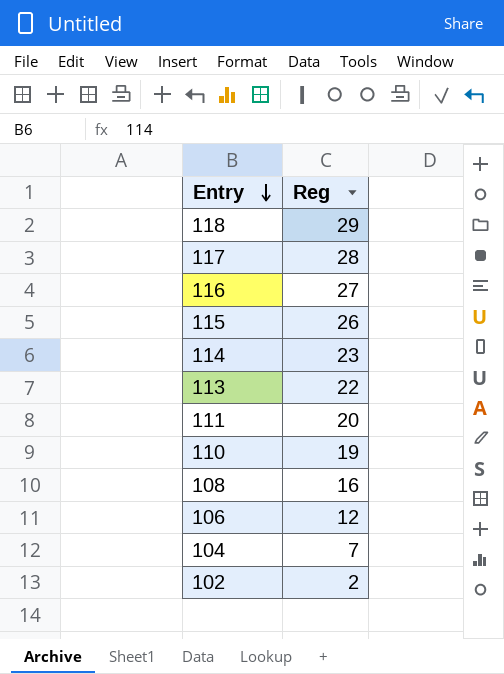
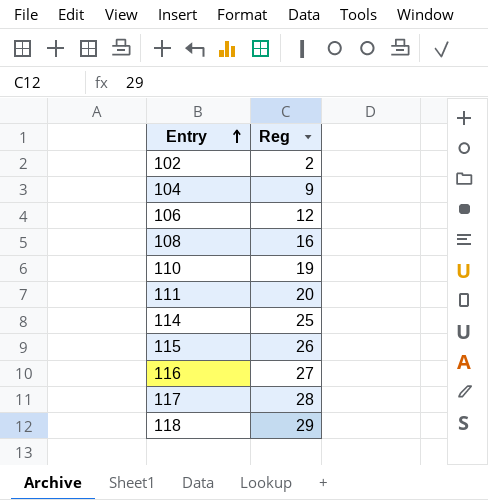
row order: Entry descending -> Entry ascending
row 113: 22 -> none
104 | Reg: 7 -> 9
114 | Reg: 23 -> 25

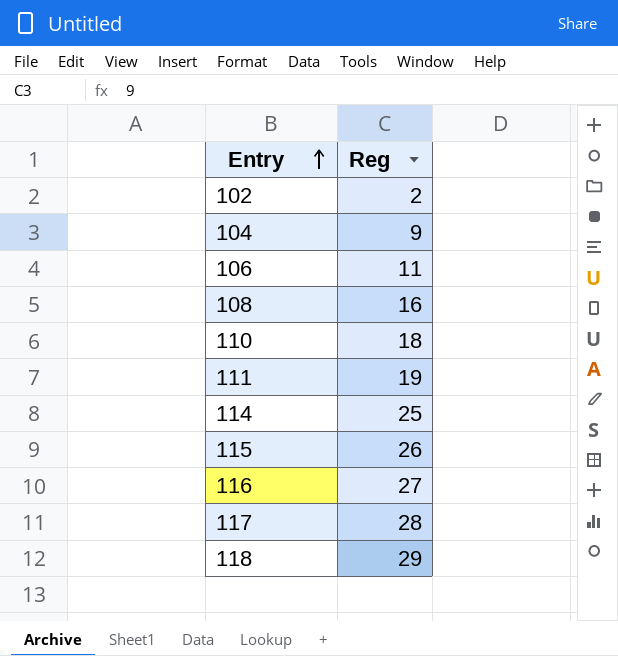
106 | Reg: 12 -> 11
110 | Reg: 19 -> 18
111 | Reg: 20 -> 19

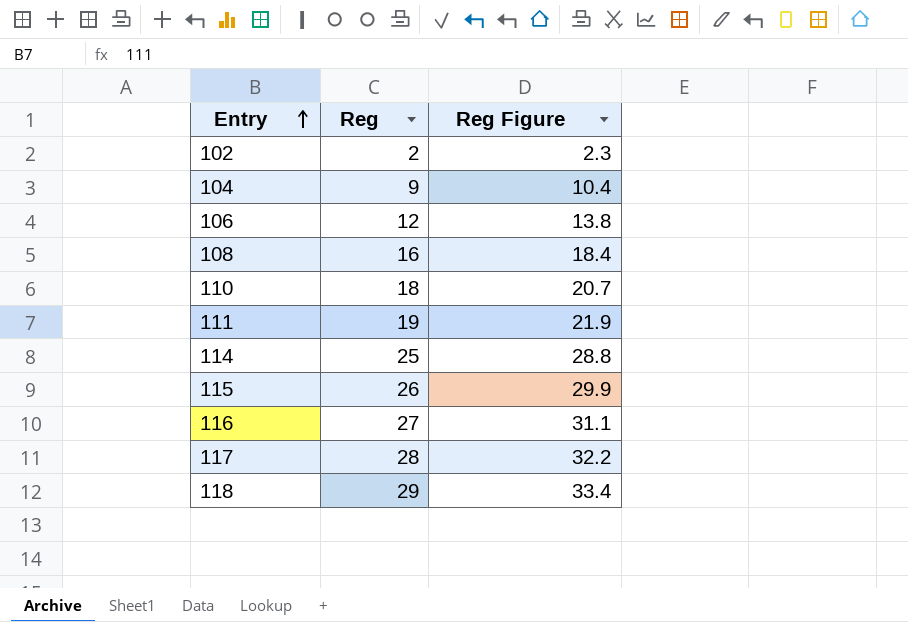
column Reg Figure | formula: none -> [Reg] * 1.15
106 | Reg: 11 -> 12

